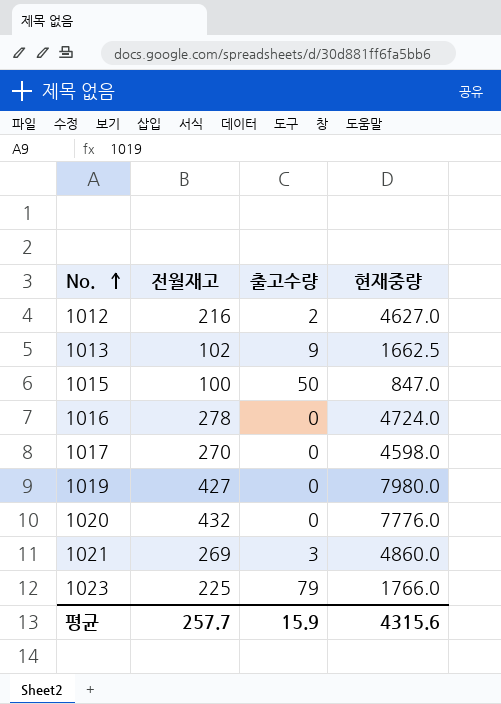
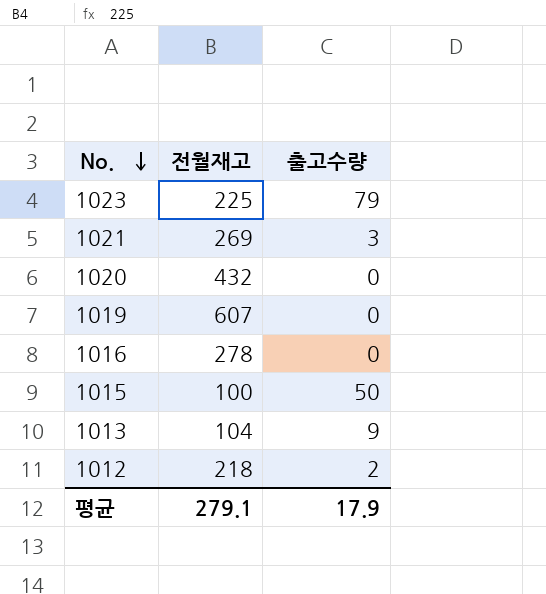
row order: No. ascending -> No. descending
column 현재중량 | position: 4 -> none
row 1017: 270 | 0 | 4598.0 -> none
1019 | 전월재고: 427 -> 607
1013 | 전월재고: 102 -> 104
1012 | 전월재고: 216 -> 218
평균 | 전월재고: 257.7 -> 279.1
평균 | 출고수량: 15.9 -> 17.9

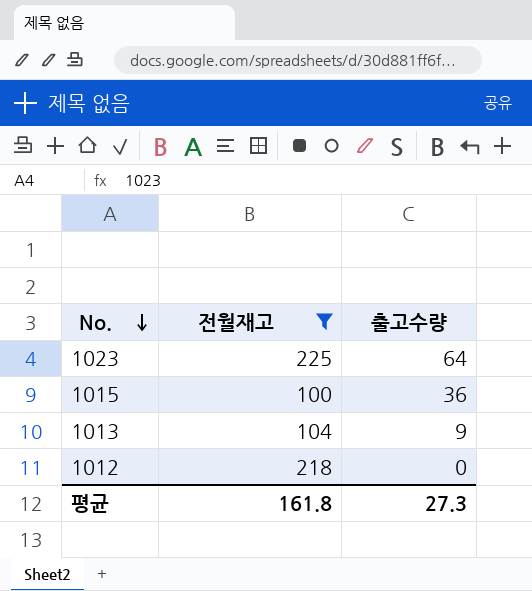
filter: none -> 전월재고 <= 225
1023 | 출고수량: 79 -> 64
1015 | 출고수량: 50 -> 36
1012 | 출고수량: 2 -> 0
평균 | 전월재고: 279.1 -> 161.8
평균 | 출고수량: 17.9 -> 27.3

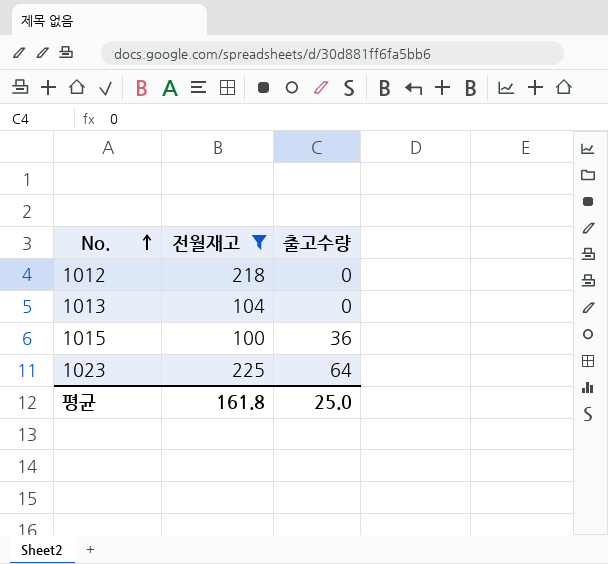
row order: No. descending -> No. ascending
1013 | 출고수량: 9 -> 0
평균 | 출고수량: 27.3 -> 25.0

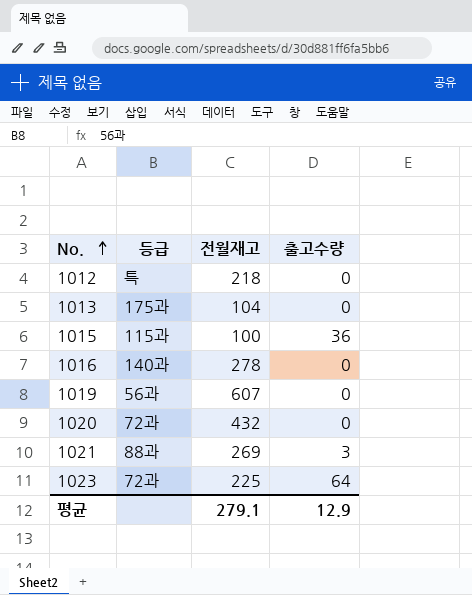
filter: 전월재고 <= 225 -> none
column 등급 | position: none -> 2
평균 | 전월재고: 161.8 -> 279.1
평균 | 출고수량: 25.0 -> 12.9

